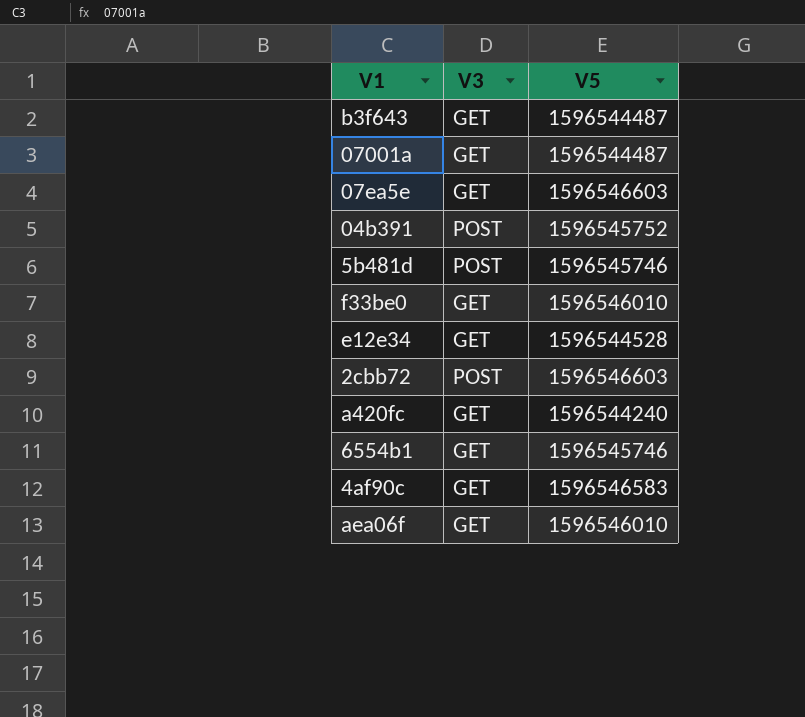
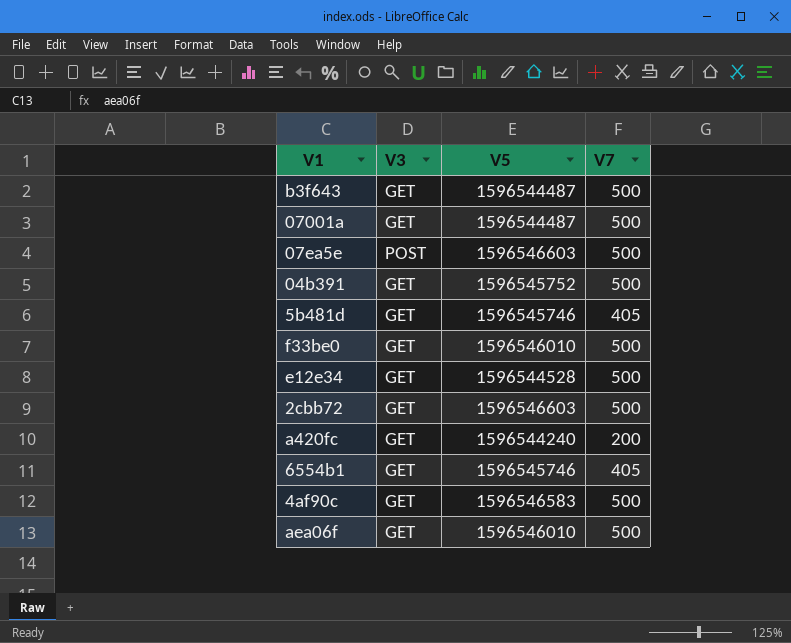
column V7 | position: none -> 4
07ea5e | V3: GET -> POST
04b391 | V3: POST -> GET
5b481d | V3: POST -> GET
2cbb72 | V3: POST -> GET

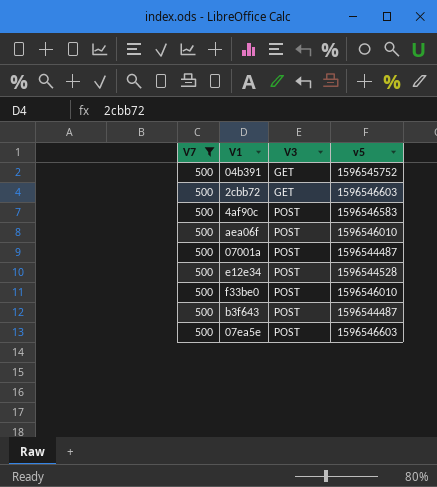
filter: none -> V7 = 500
row order: none -> V3 ascending
column V7 | position: 4 -> 1
column name: V5 -> v5
4af90c | V3: GET -> POST
aea06f | V3: GET -> POST
07001a | V3: GET -> POST
e12e34 | V3: GET -> POST
f33be0 | V3: GET -> POST
b3f643 | V3: GET -> POST

